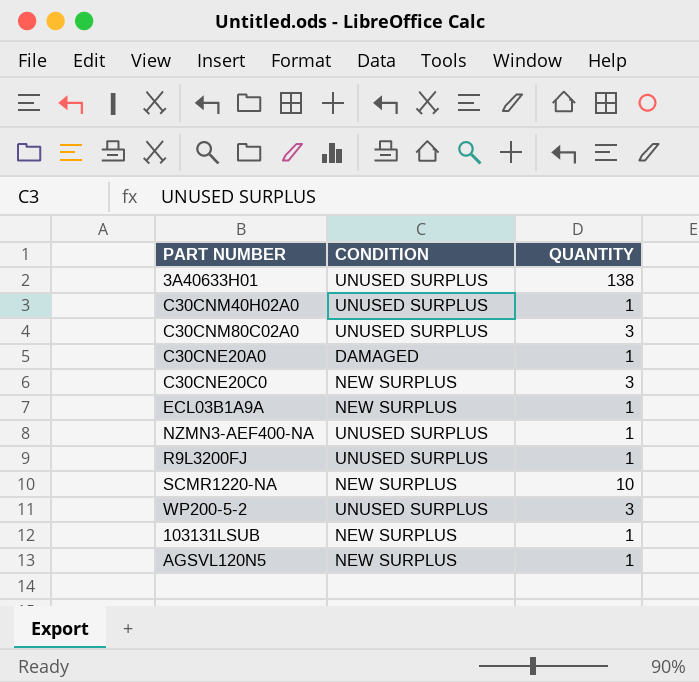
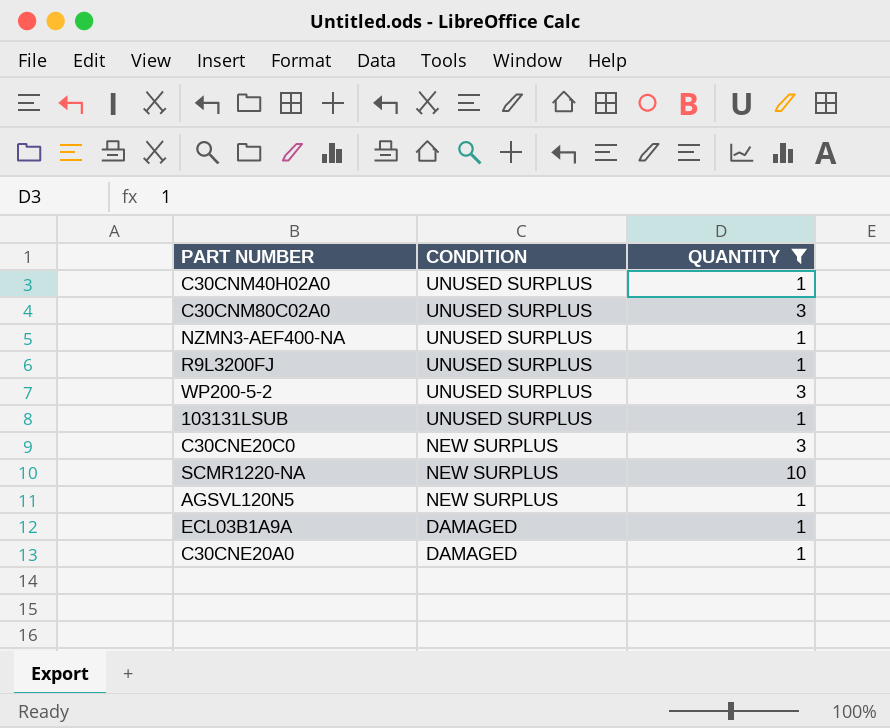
filter: none -> QUANTITY != 138
row order: none -> CONDITION descending
103131LSUB | CONDITION: NEW SURPLUS -> UNUSED SURPLUS
ECL03B1A9A | CONDITION: NEW SURPLUS -> DAMAGED

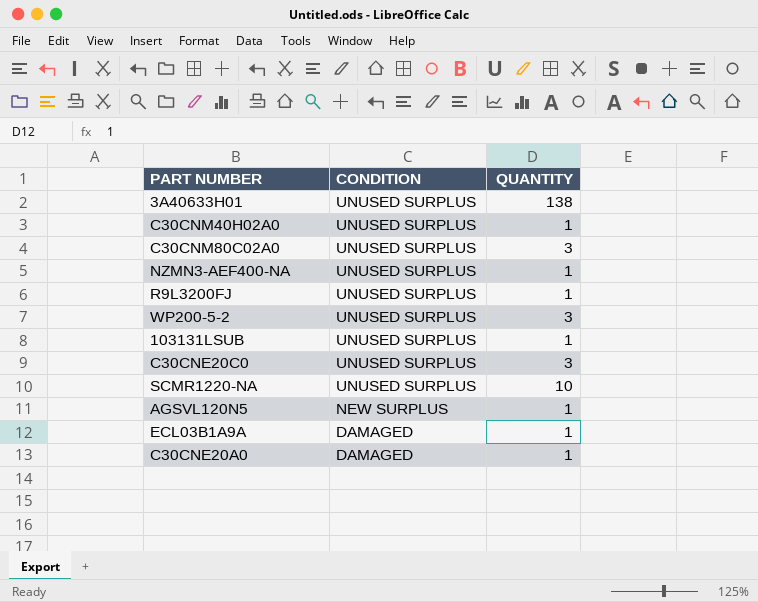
filter: QUANTITY != 138 -> none
C30CNE20C0 | CONDITION: NEW SURPLUS -> UNUSED SURPLUS
SCMR1220-NA | CONDITION: NEW SURPLUS -> UNUSED SURPLUS

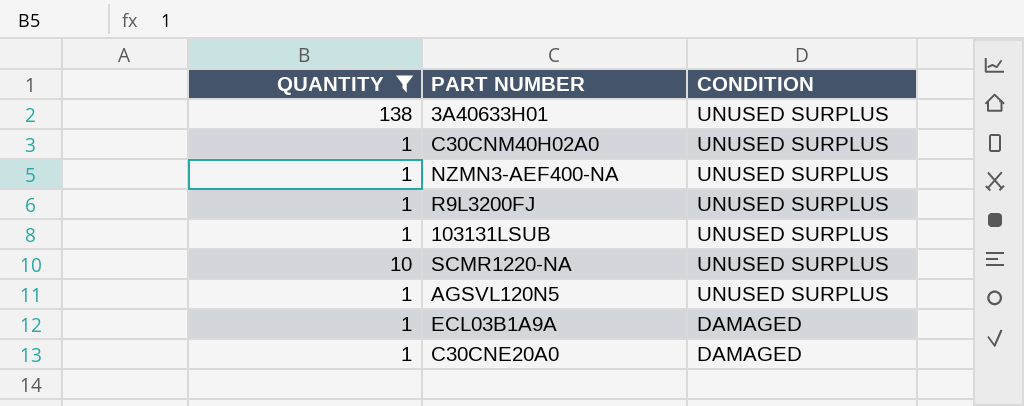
filter: none -> QUANTITY != 3
column QUANTITY | position: 3 -> 1
AGSVL120N5 | CONDITION: NEW SURPLUS -> UNUSED SURPLUS

